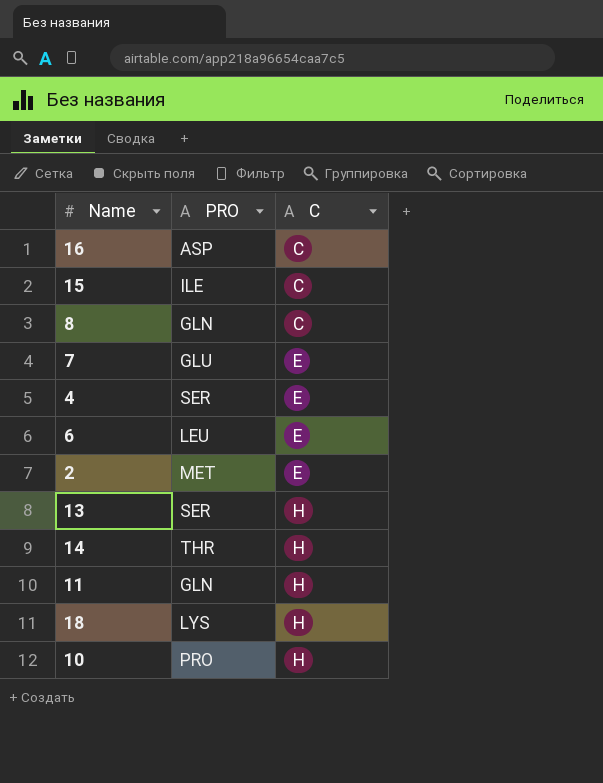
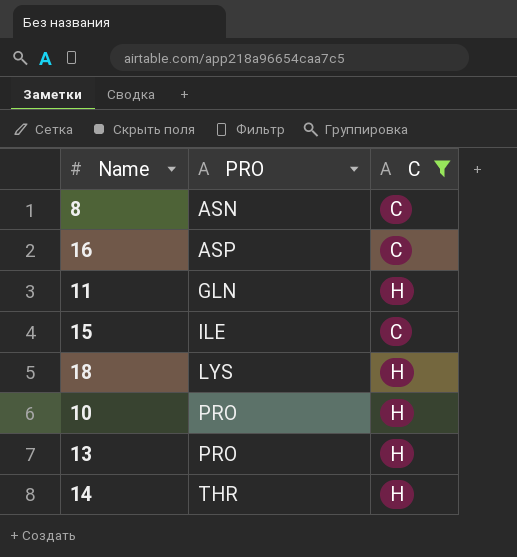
filter: none -> C != E
row order: C ascending -> PRO ascending
8 | PRO: GLN -> ASN
13 | PRO: SER -> PRO

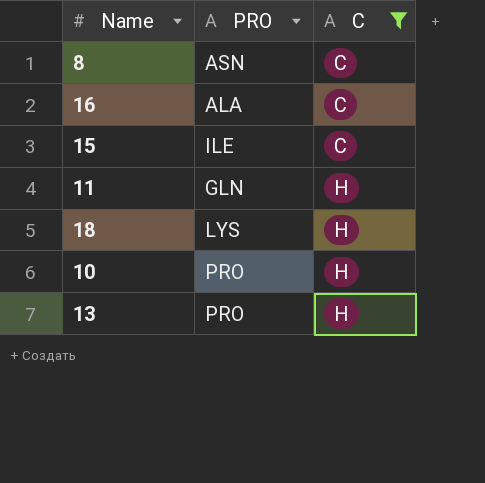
row order: PRO ascending -> C ascending
row 14: THR | H -> none
16 | PRO: ASP -> ALA

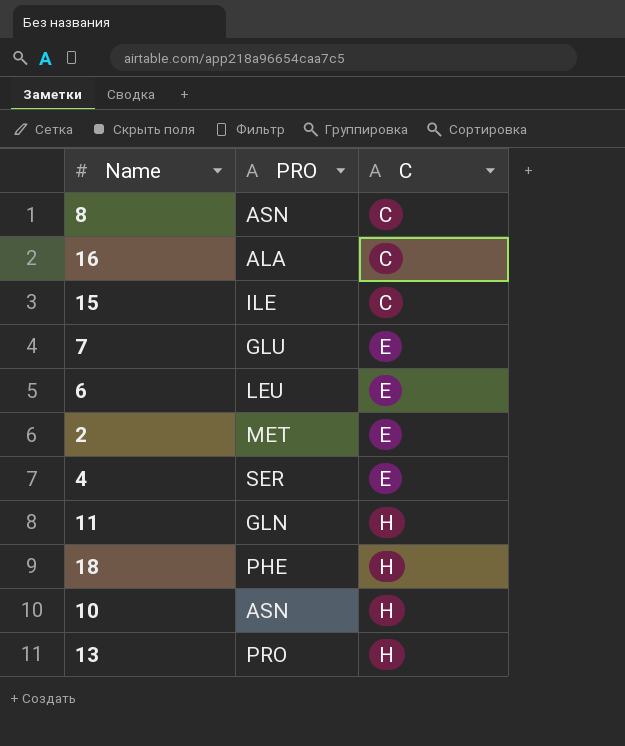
filter: C != E -> none
18 | PRO: LYS -> PHE
10 | PRO: PRO -> ASN

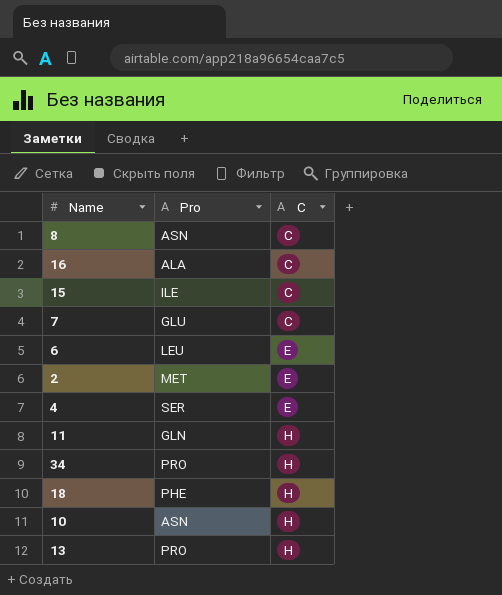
column name: PRO -> Pro
7 | C: E -> C
row 34: none -> PRO | H

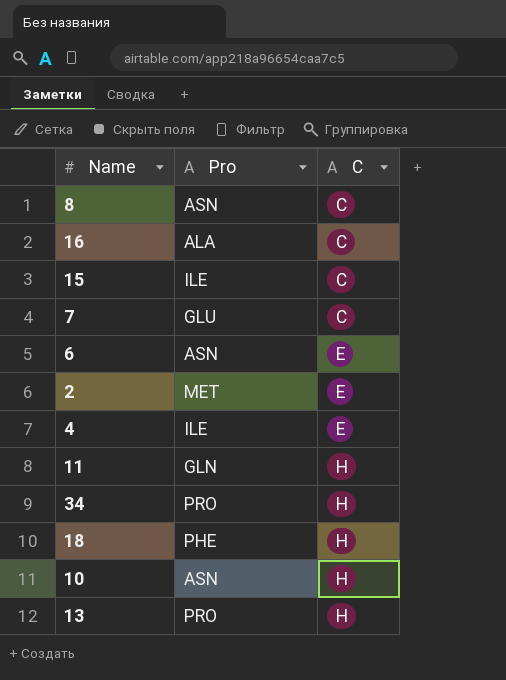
6 | Pro: LEU -> ASN
4 | Pro: SER -> ILE

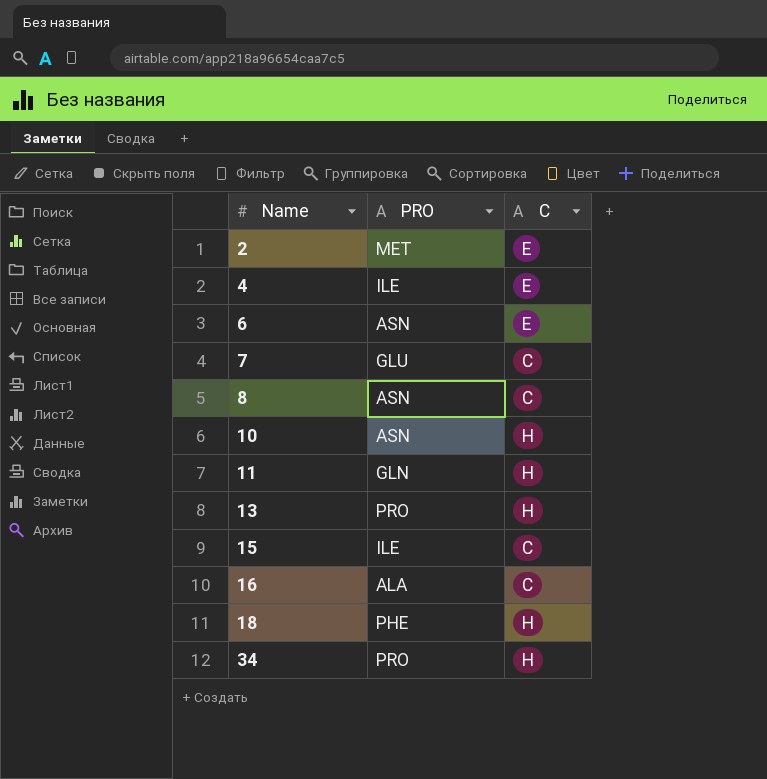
row order: C ascending -> Name ascending
column name: Pro -> PRO

